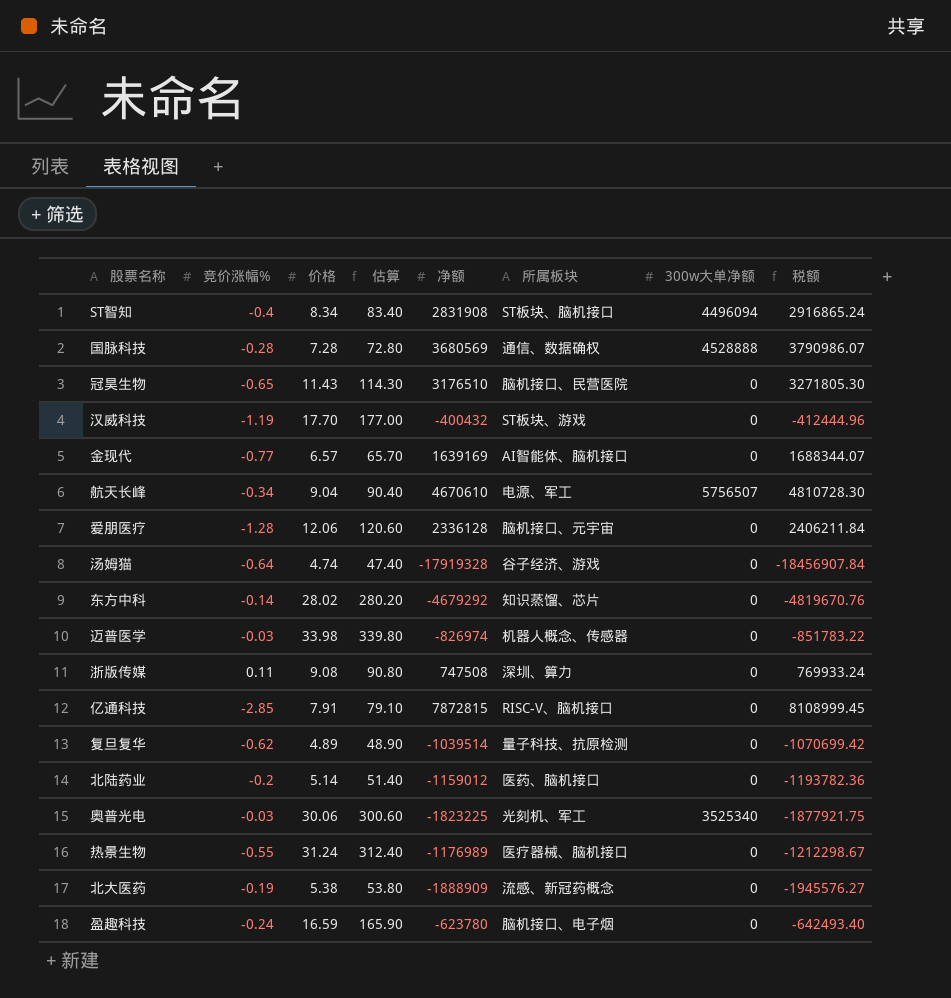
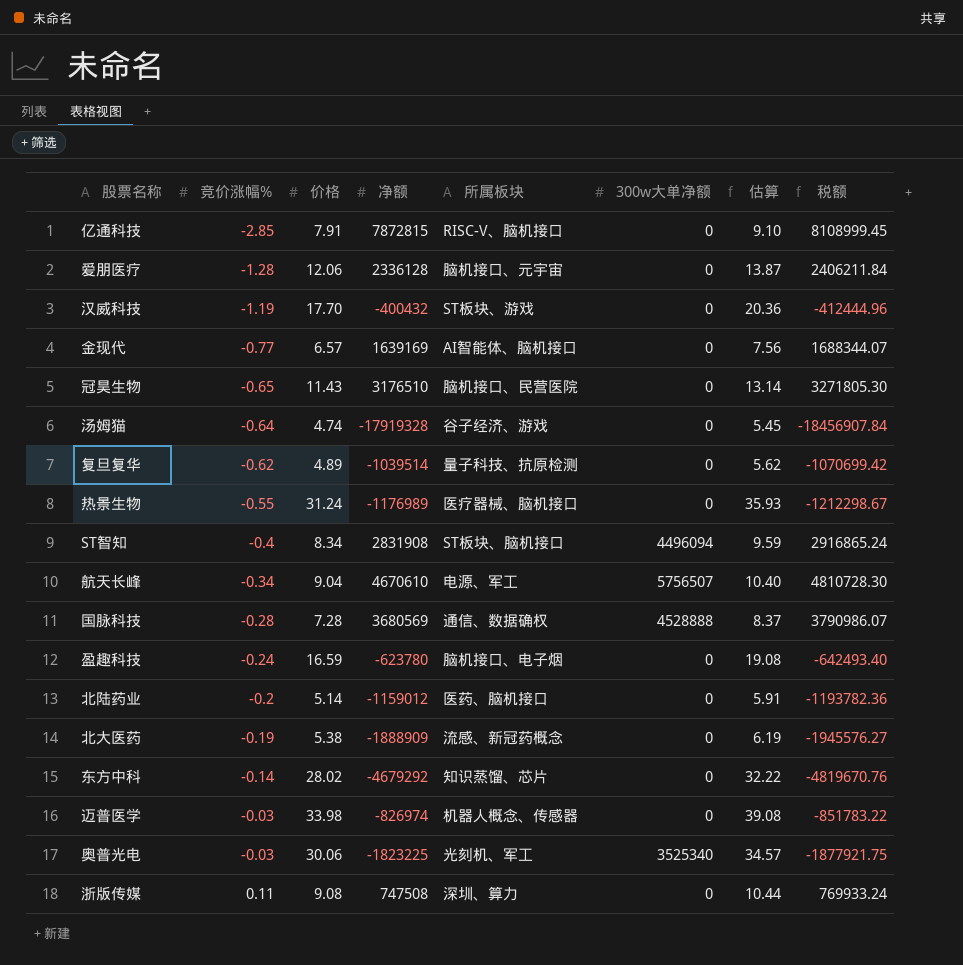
row order: none -> 竞价涨幅% ascending
column 估算 | formula: [价格] * 10 -> [价格] * 1.15
column 估算 | position: 4 -> 7

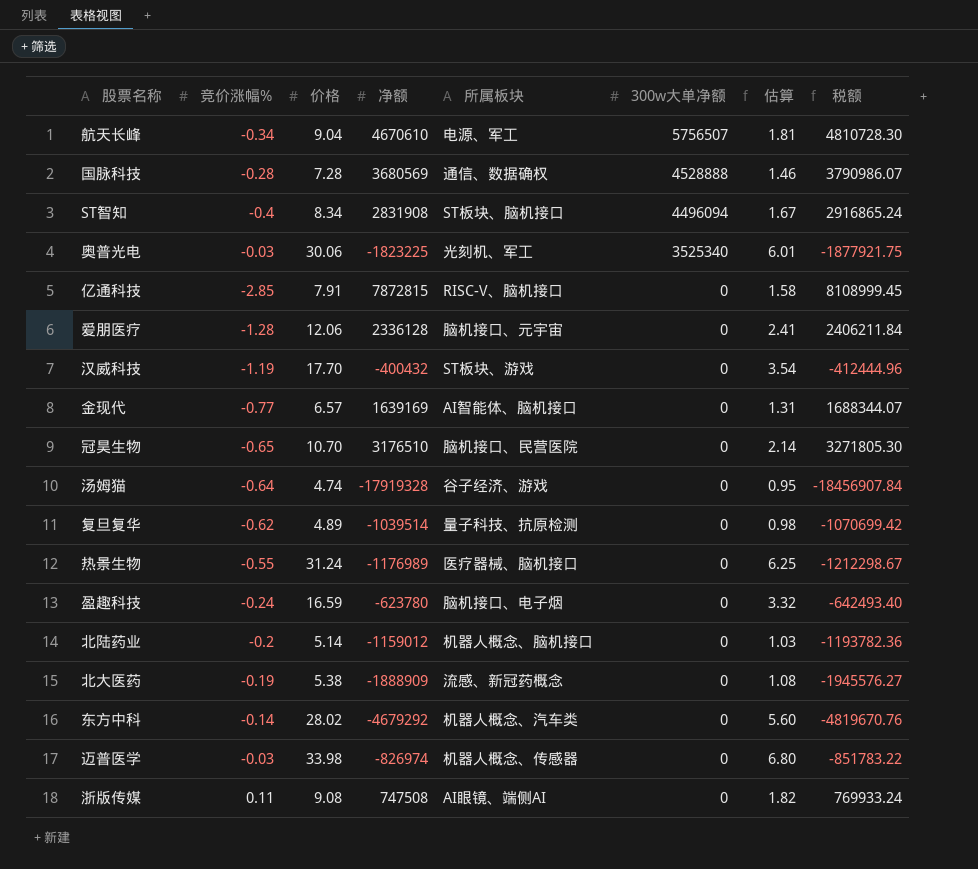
row order: 竞价涨幅% ascending -> 300w大单净额 descending
column 估算 | formula: [价格] * 1.15 -> [价格] * 0.2
冠昊生物 | 价格: 11.43 -> 10.70
北陆药业 | 所属板块: 医药、脑机接口 -> 机器人概念、脑机接口
东方中科 | 所属板块: 知识蒸馏、芯片 -> 机器人概念、汽车类
浙版传媒 | 所属板块: 深圳、算力 -> AI眼镜、端侧AI

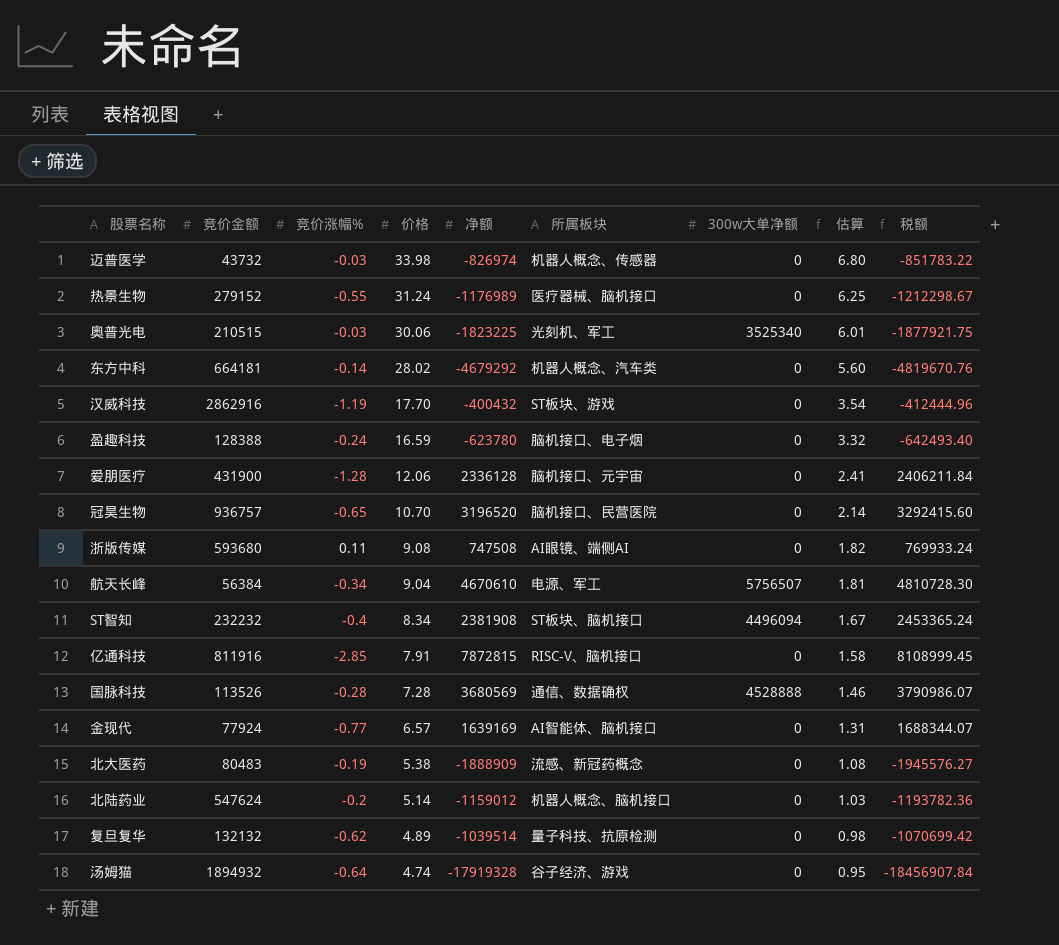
row order: 300w大单净额 descending -> 价格 descending
column 竞价金额 | position: none -> 2
冠昊生物 | 净额: 3176510 -> 3196520
冠昊生物 | 税额: 3271805.30 -> 3292415.60
ST智知 | 净额: 2831908 -> 2381908
ST智知 | 税额: 2916865.24 -> 2453365.24

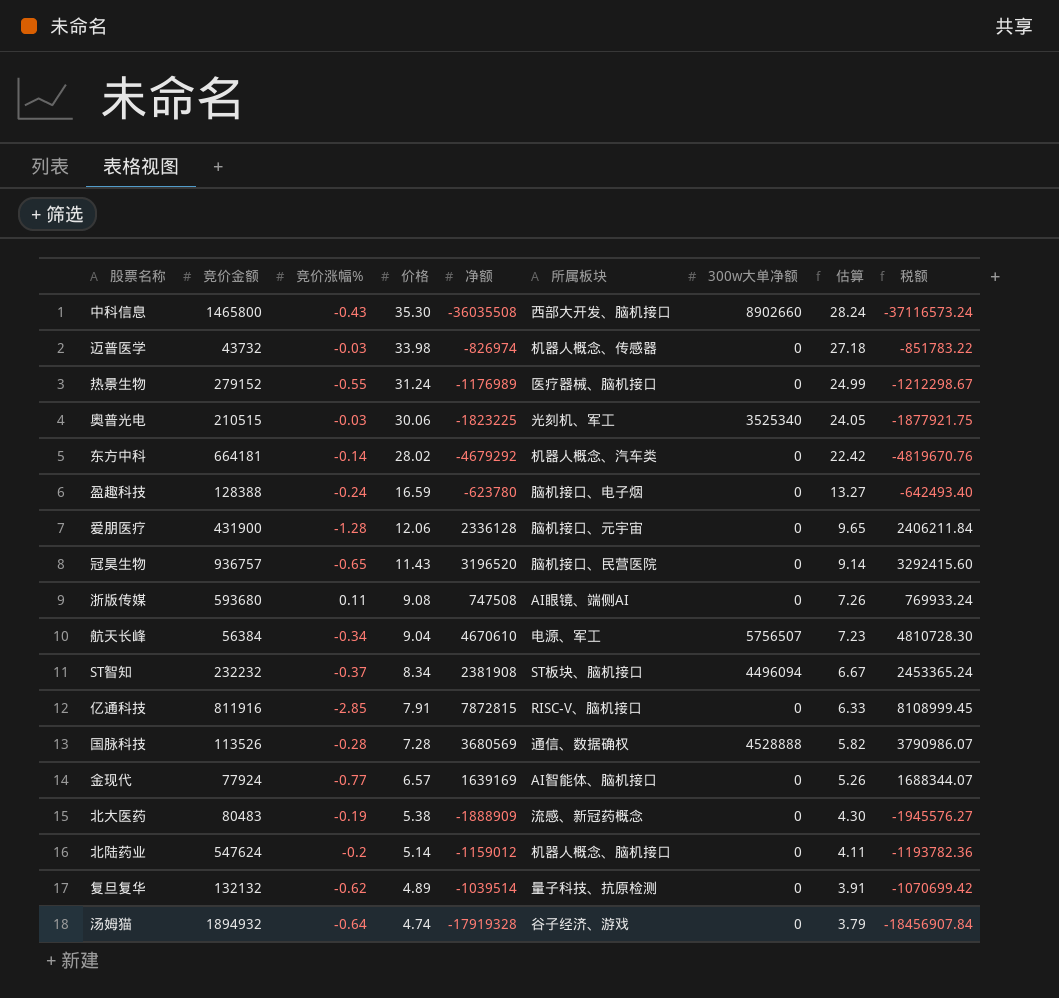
column 估算 | formula: [价格] * 0.2 -> [价格] * 0.8
row 汉威科技: 2862916 | -1.19 | 17.70 | -400432 | ST板块、游戏 | 0 | 3.54 | -412444.96 -> none
row 中科信息: none -> 1465800 | -0.43 | 35.30 | -36035508 | 西部大开发、脑机接口 | 8902660 | 28.24 | -37116573.24
冠昊生物 | 价格: 10.70 -> 11.43
ST智知 | 竞价涨幅%: -0.4 -> -0.37

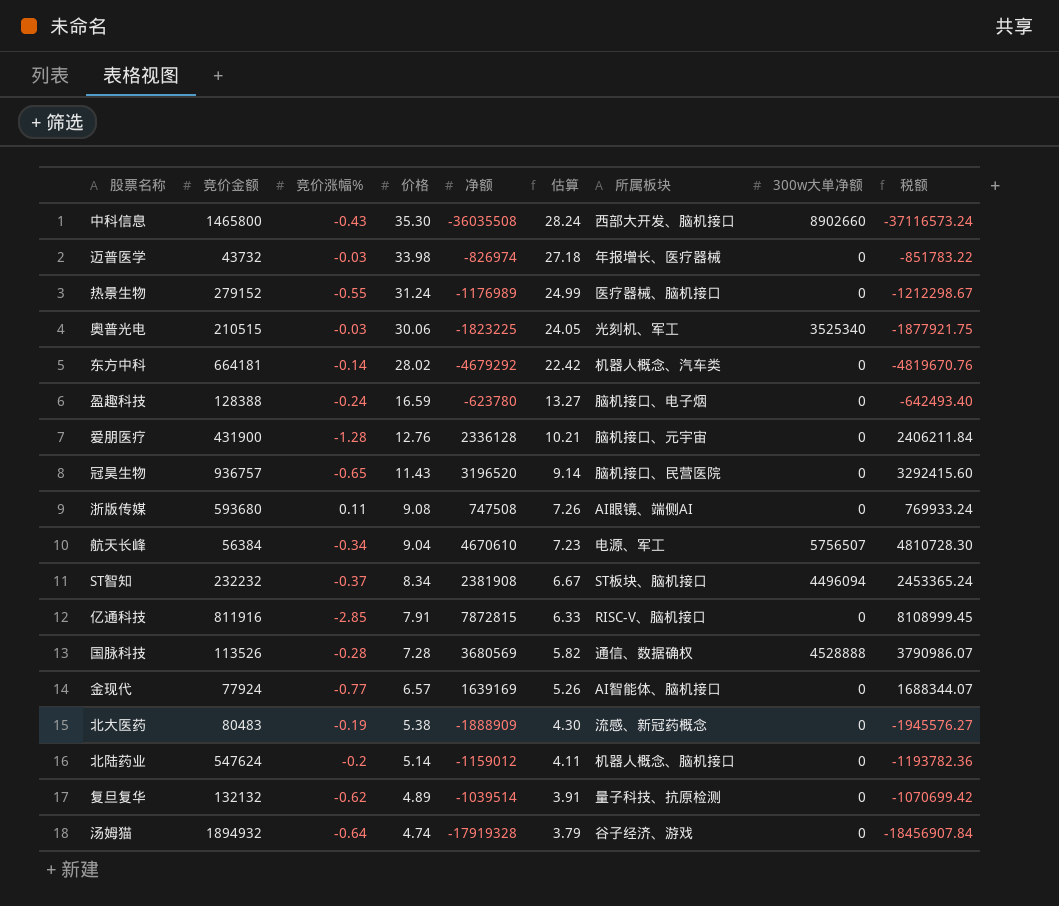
column 估算 | position: 8 -> 6
迈普医学 | 所属板块: 机器人概念、传感器 -> 年报增长、医疗器械
爱朋医疗 | 价格: 12.06 -> 12.76
爱朋医疗 | 估算: 9.65 -> 10.21

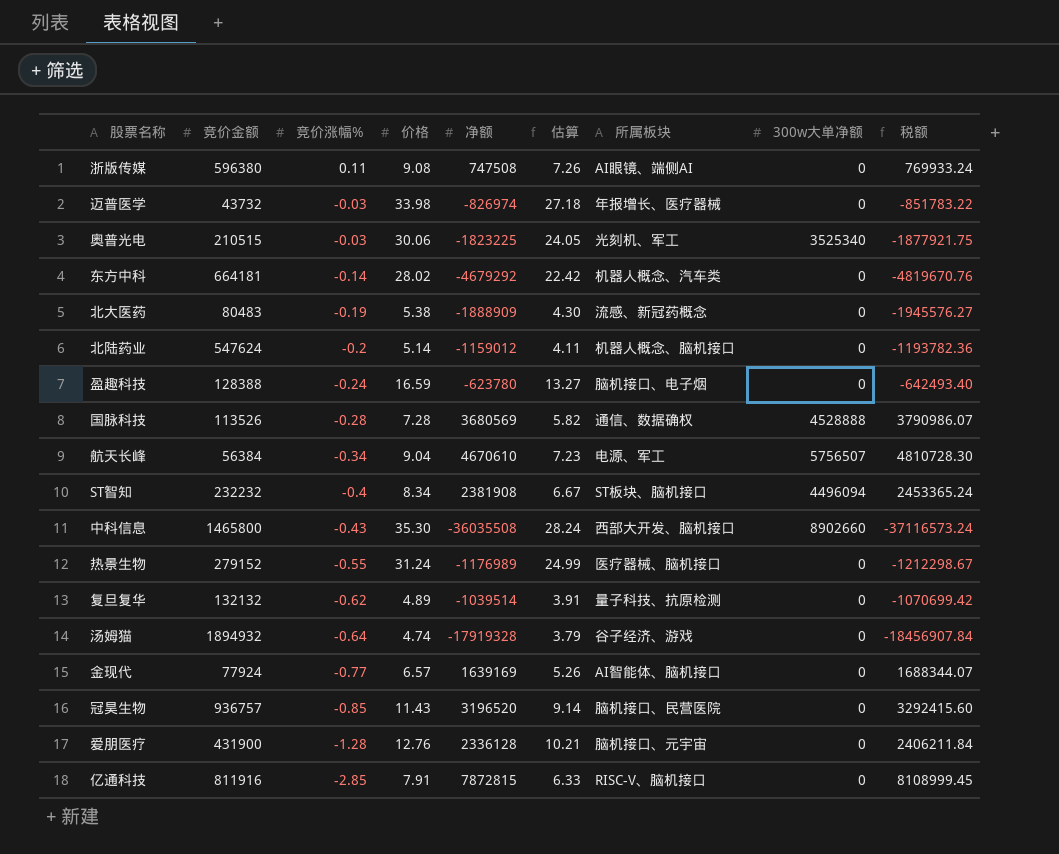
row order: 价格 descending -> 竞价涨幅% descending
浙版传媒 | 竞价金额: 593680 -> 596380
ST智知 | 竞价涨幅%: -0.37 -> -0.4
冠昊生物 | 竞价涨幅%: -0.65 -> -0.85

